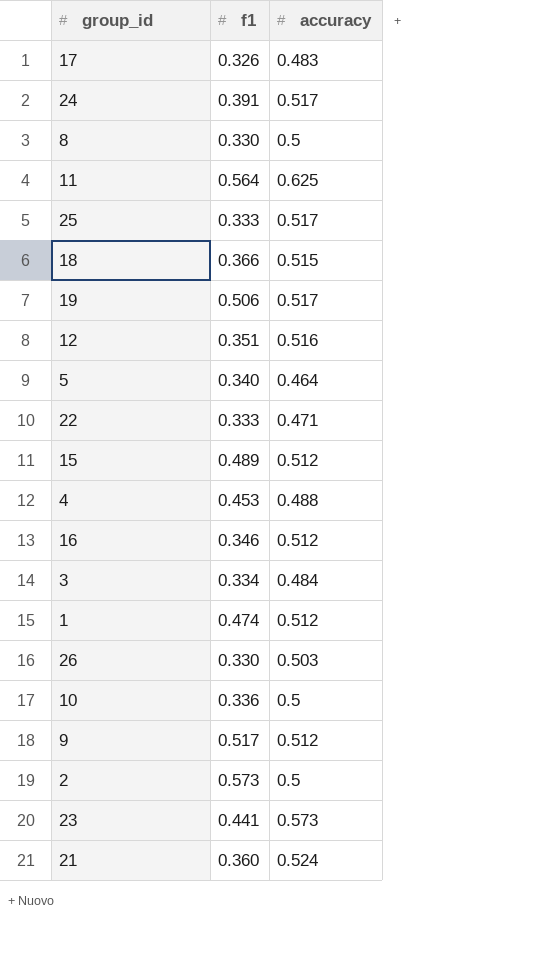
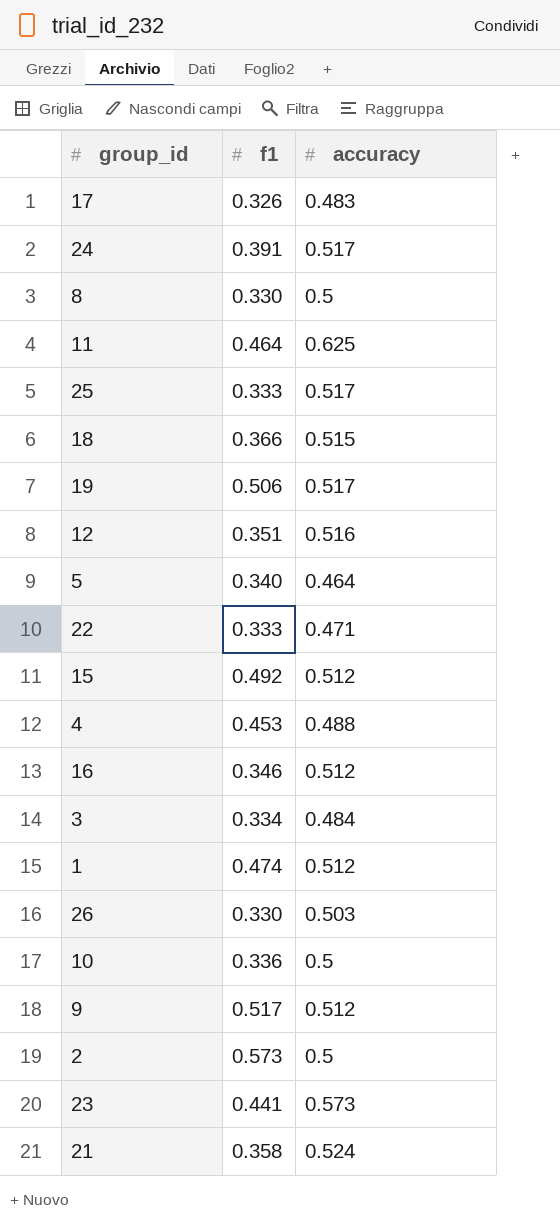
11 | f1: 0.564 -> 0.464
15 | f1: 0.489 -> 0.492
21 | f1: 0.360 -> 0.358

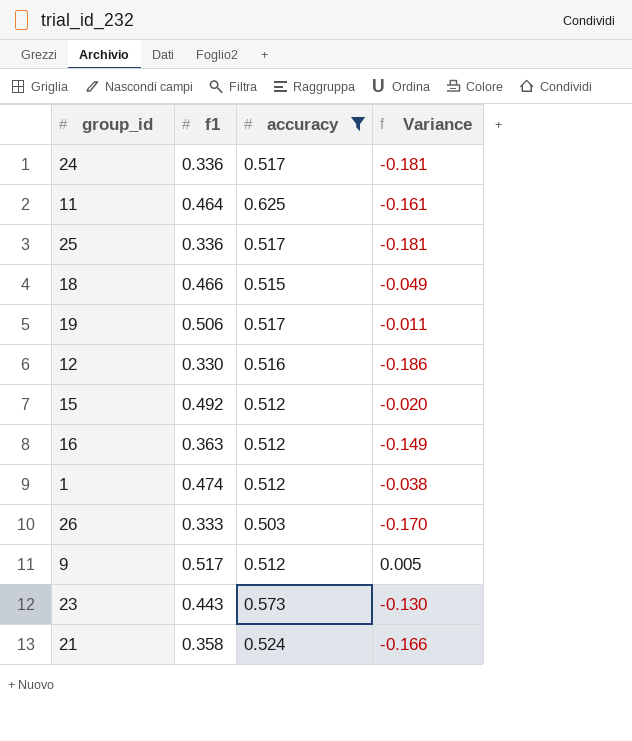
filter: none -> accuracy >= 0.503
column Variance | formula: none -> [f1] - [accuracy]
24 | f1: 0.391 -> 0.336
25 | f1: 0.333 -> 0.336
18 | f1: 0.366 -> 0.466
12 | f1: 0.351 -> 0.330
16 | f1: 0.346 -> 0.363
26 | f1: 0.330 -> 0.333
23 | f1: 0.441 -> 0.443

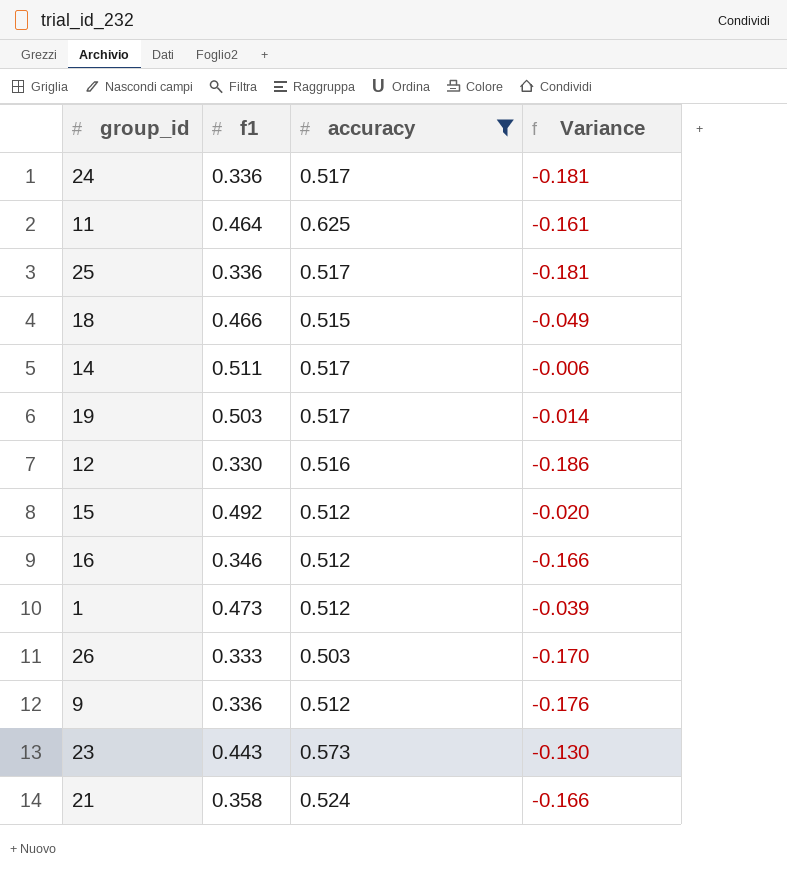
row 14: none -> 0.511 | 0.517 | -0.006
19 | f1: 0.506 -> 0.503
19 | Variance: -0.011 -> -0.014
16 | f1: 0.363 -> 0.346
16 | Variance: -0.149 -> -0.166
1 | f1: 0.474 -> 0.473
1 | Variance: -0.038 -> -0.039
9 | f1: 0.517 -> 0.336
9 | Variance: 0.005 -> -0.176

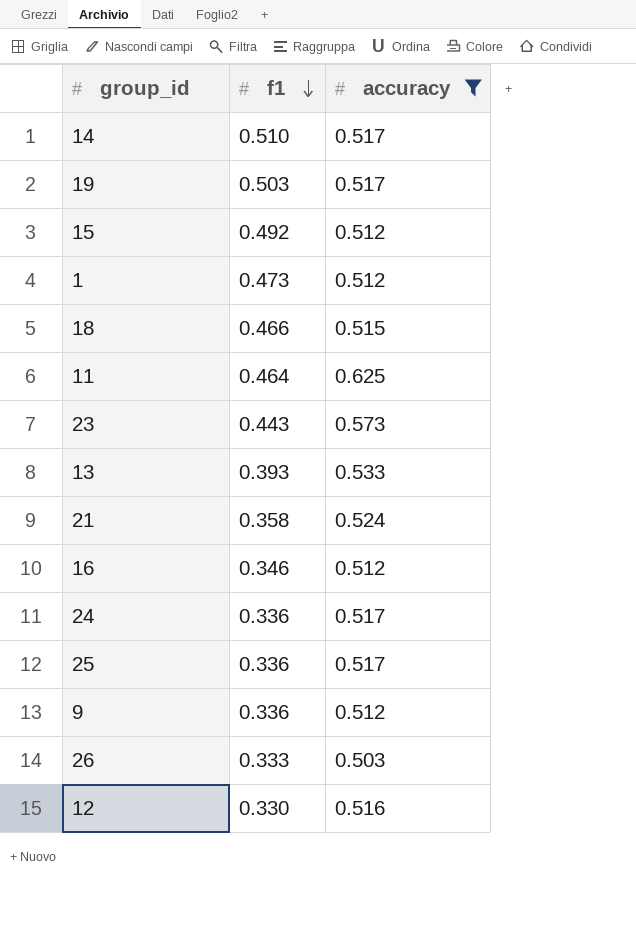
row order: none -> f1 descending
column Variance | formula: [f1] - [accuracy] -> none
14 | f1: 0.511 -> 0.510
row 13: none -> 0.393 | 0.533

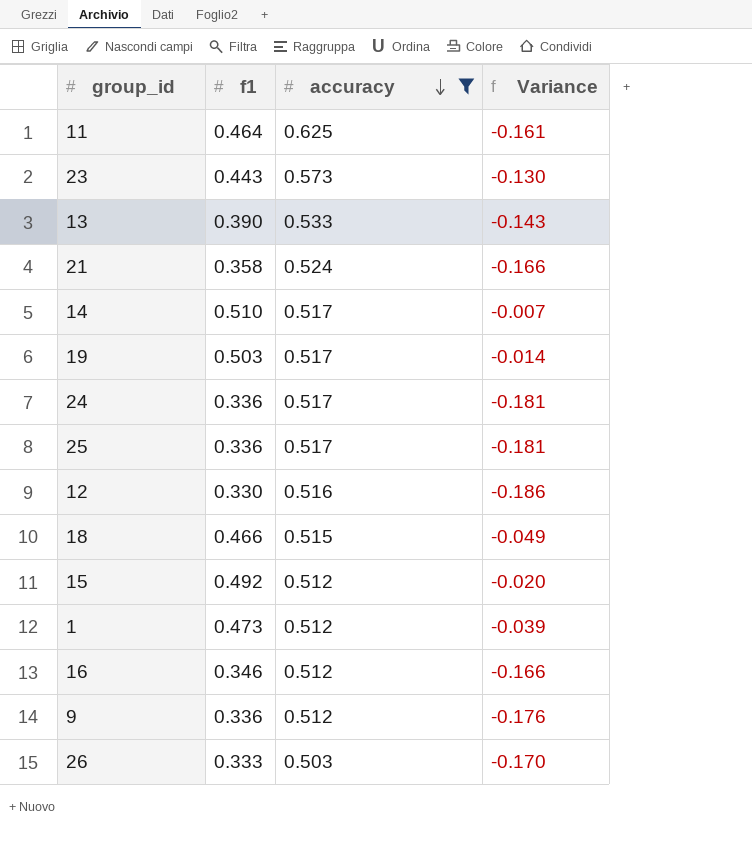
row order: f1 descending -> accuracy descending
column Variance | formula: none -> [f1] - [accuracy]
13 | f1: 0.393 -> 0.390

